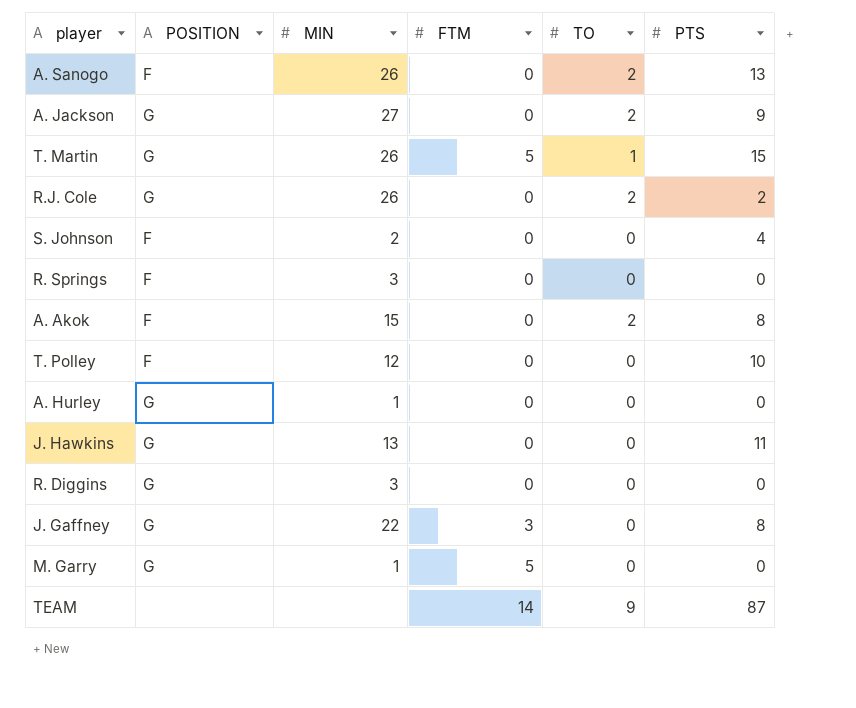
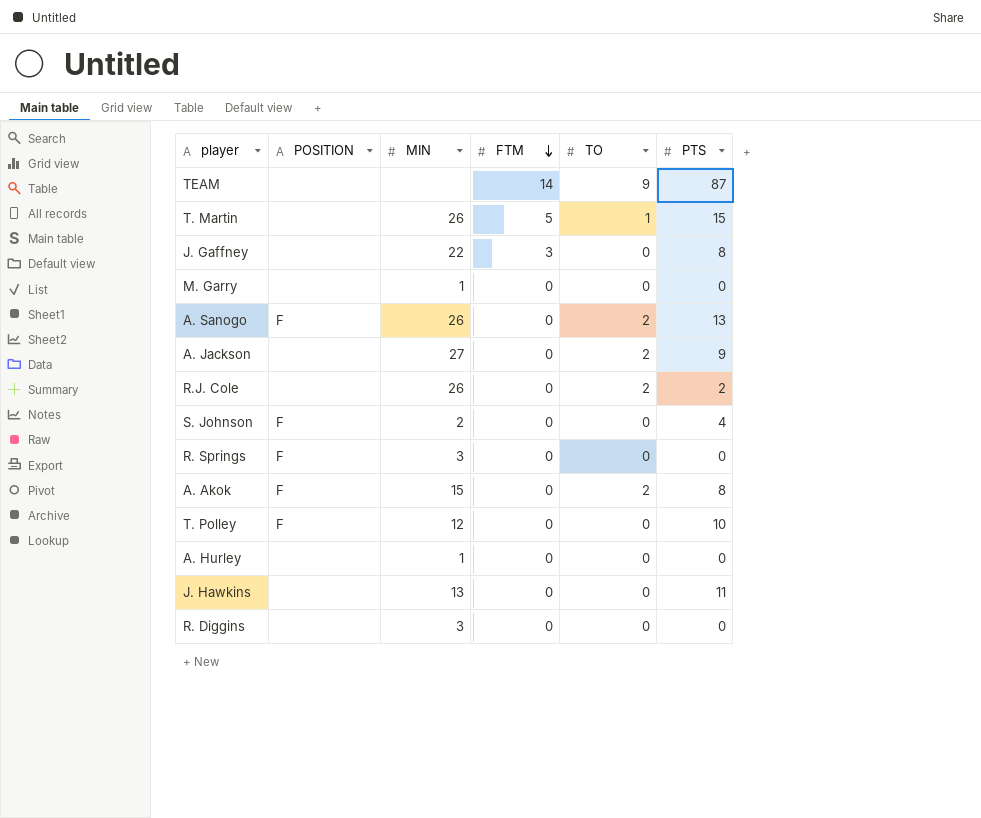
row order: none -> FTM descending
T. Martin | POSITION: G -> none
J. Gaffney | POSITION: G -> none
M. Garry | POSITION: G -> none
M. Garry | FTM: 5 -> 0
A. Jackson | POSITION: G -> none
R.J. Cole | POSITION: G -> none
A. Hurley | POSITION: G -> none
J. Hawkins | POSITION: G -> none
R. Diggins | POSITION: G -> none

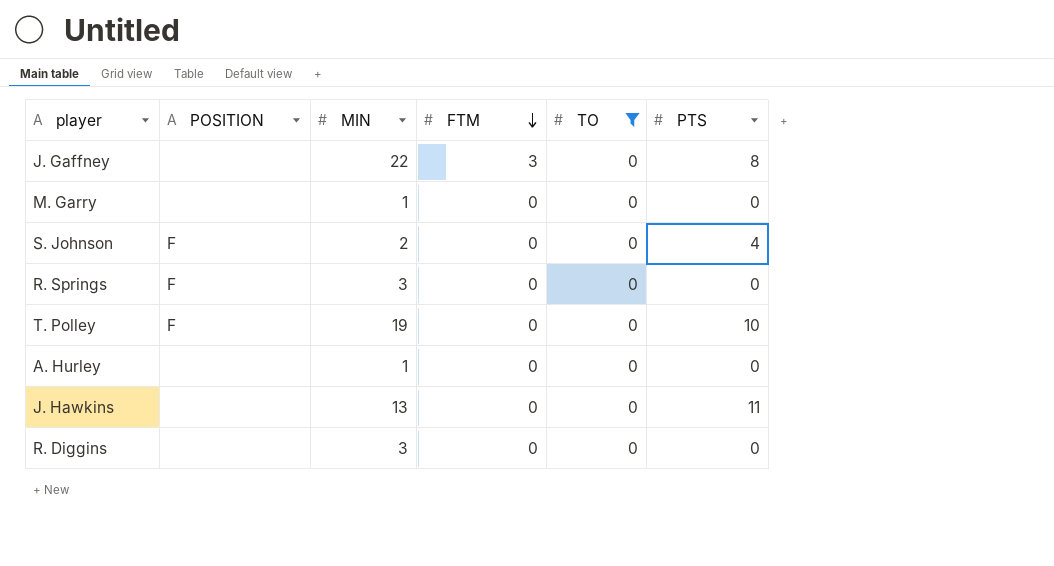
filter: none -> TO = 0
T. Polley | MIN: 12 -> 19

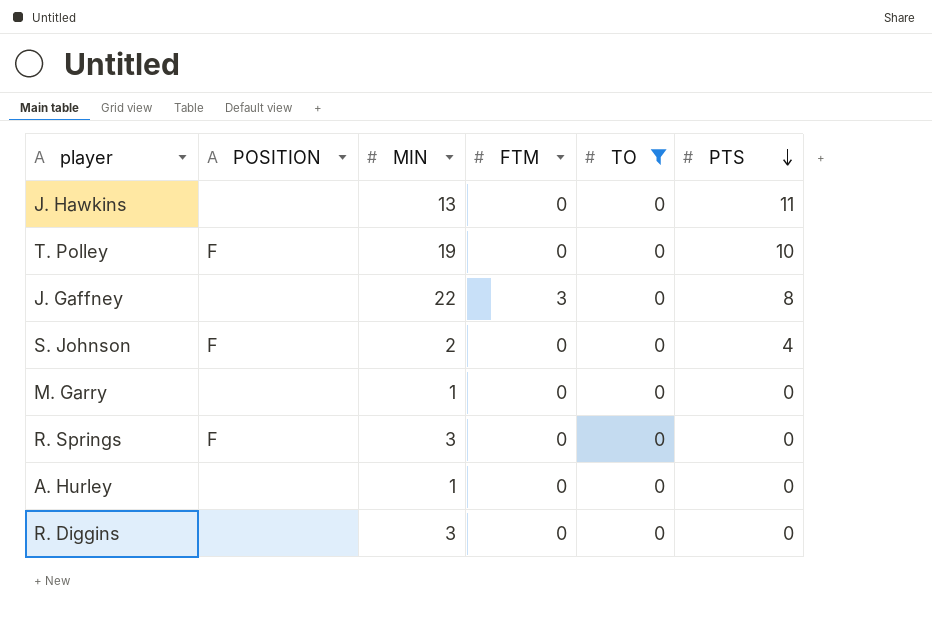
row order: FTM descending -> PTS descending

